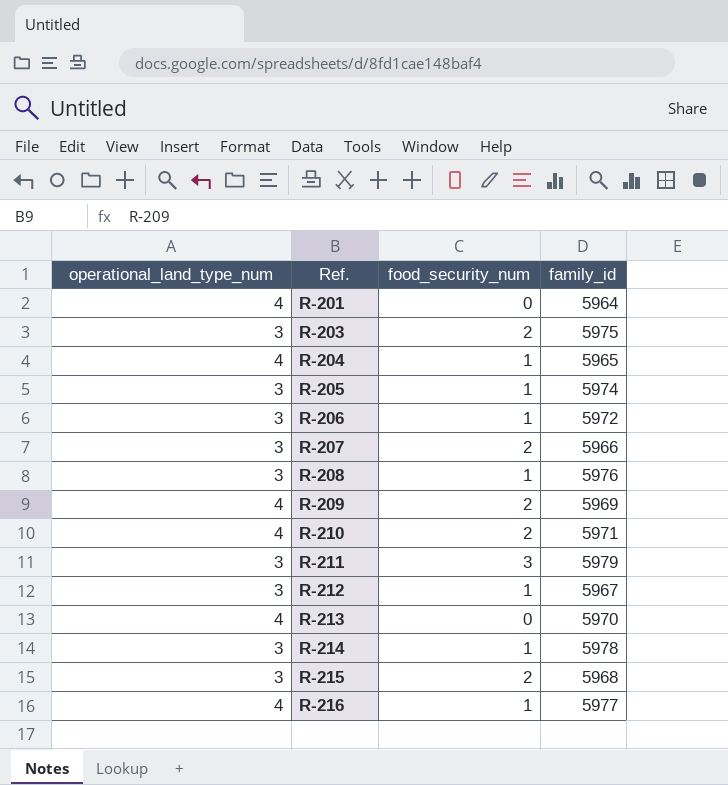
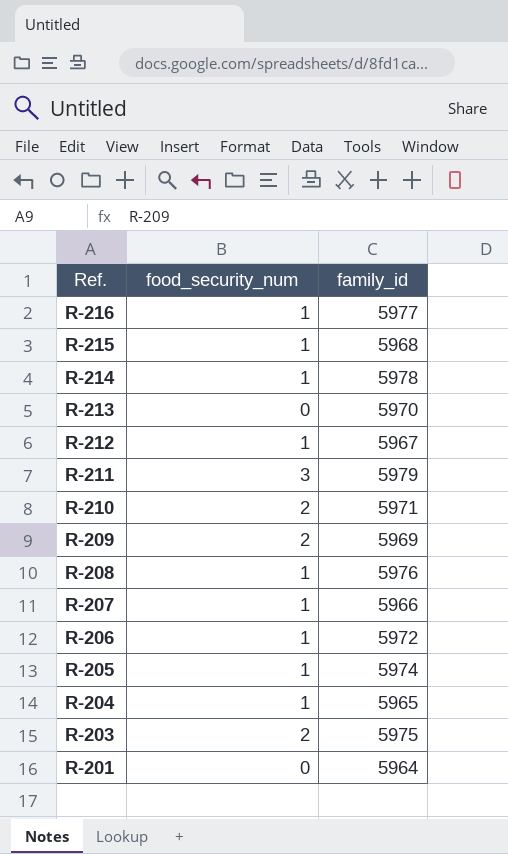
row order: Ref. ascending -> Ref. descending
column operational_land_type_num | position: 1 -> none
R-215 | food_security_num: 2 -> 1
R-207 | food_security_num: 2 -> 1

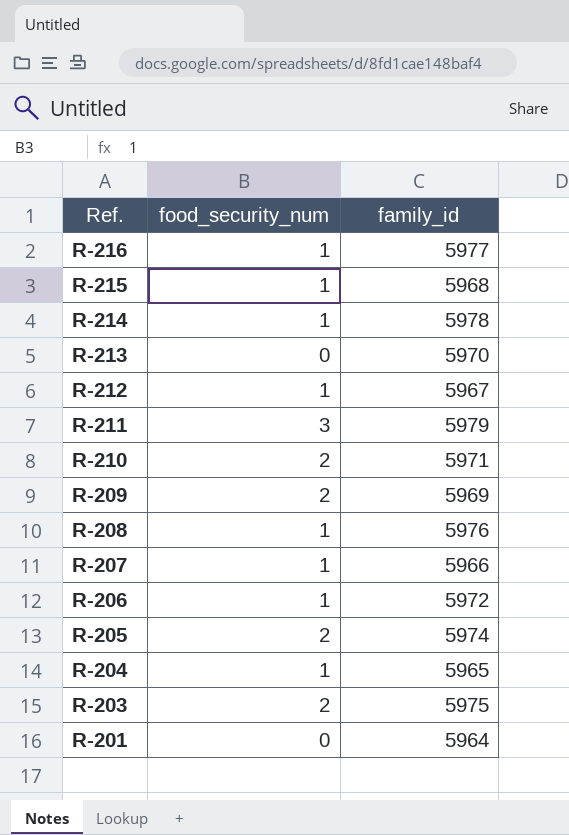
R-205 | food_security_num: 1 -> 2

